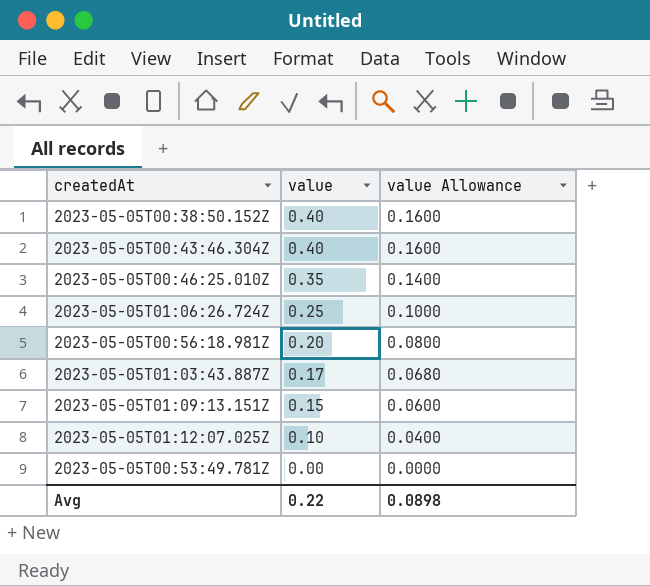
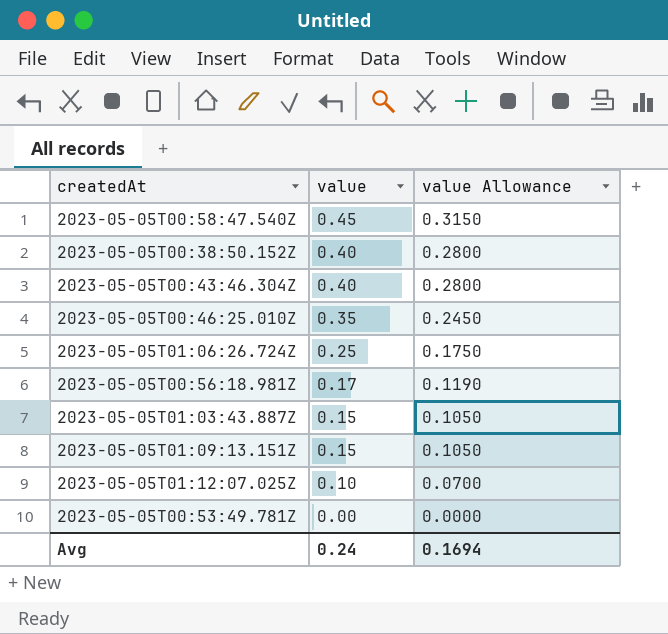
column value Allowance | formula: [value] * 0.4 -> [value] * 0.7
row 2023-05-05T00:58:47.540Z: none -> 0.45 | 0.3150
2023-05-05T00:56:18.981Z | value: 0.20 -> 0.17
2023-05-05T01:03:43.887Z | value: 0.17 -> 0.15
Avg | value: 0.22 -> 0.24
Avg | value Allowance: 0.0898 -> 0.1694

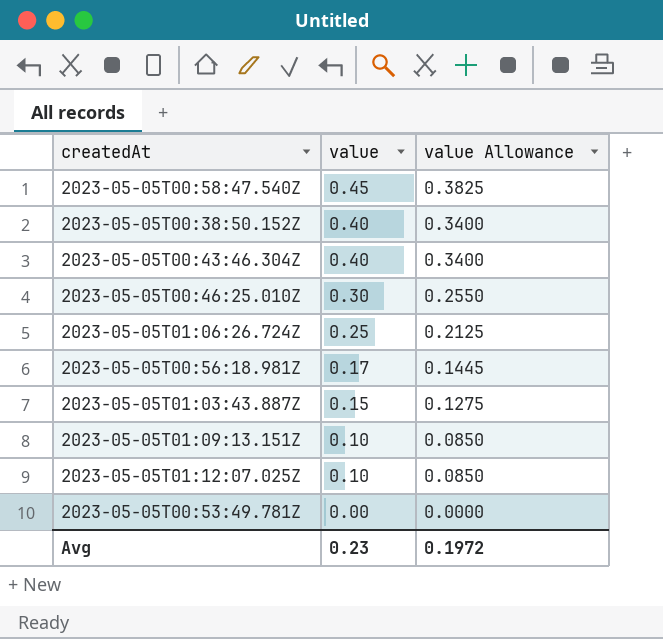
column value Allowance | formula: [value] * 0.7 -> [value] * 0.85
2023-05-05T00:46:25.010Z | value: 0.35 -> 0.30
2023-05-05T01:09:13.151Z | value: 0.15 -> 0.10
Avg | value: 0.24 -> 0.23
Avg | value Allowance: 0.1694 -> 0.1972

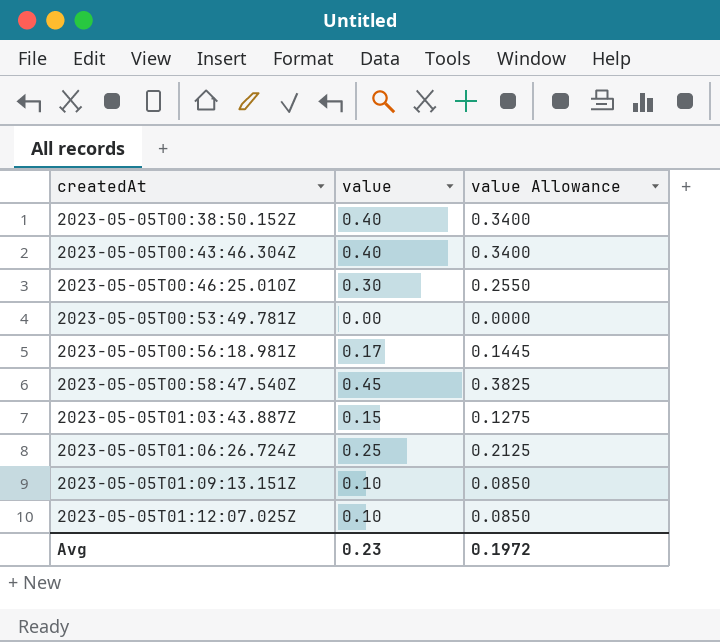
row order: value descending -> createdAt ascending

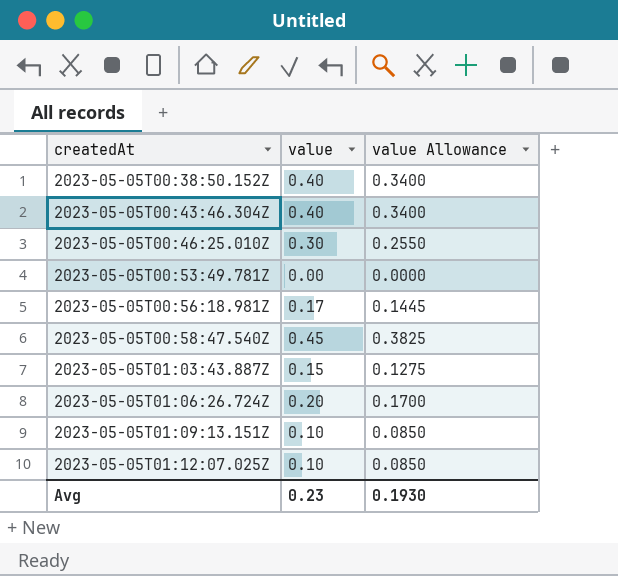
2023-05-05T01:06:26.724Z | value: 0.25 -> 0.20
2023-05-05T01:06:26.724Z | value Allowance: 0.2125 -> 0.1700
Avg | value Allowance: 0.1972 -> 0.1930

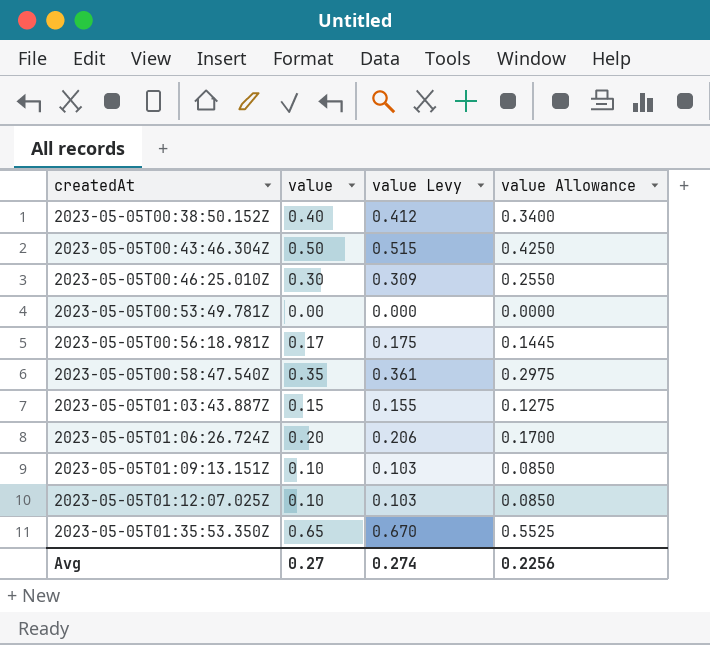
column value Levy | formula: none -> [value] * 1.03
2023-05-05T00:43:46.304Z | value: 0.40 -> 0.50
2023-05-05T00:43:46.304Z | value Allowance: 0.3400 -> 0.4250
2023-05-05T00:58:47.540Z | value: 0.45 -> 0.35
2023-05-05T00:58:47.540Z | value Allowance: 0.3825 -> 0.2975
row 2023-05-05T01:35:53.350Z: none -> 0.65 | 0.670 | 0.5525
Avg | value: 0.23 -> 0.27
Avg | value Allowance: 0.1930 -> 0.2256

